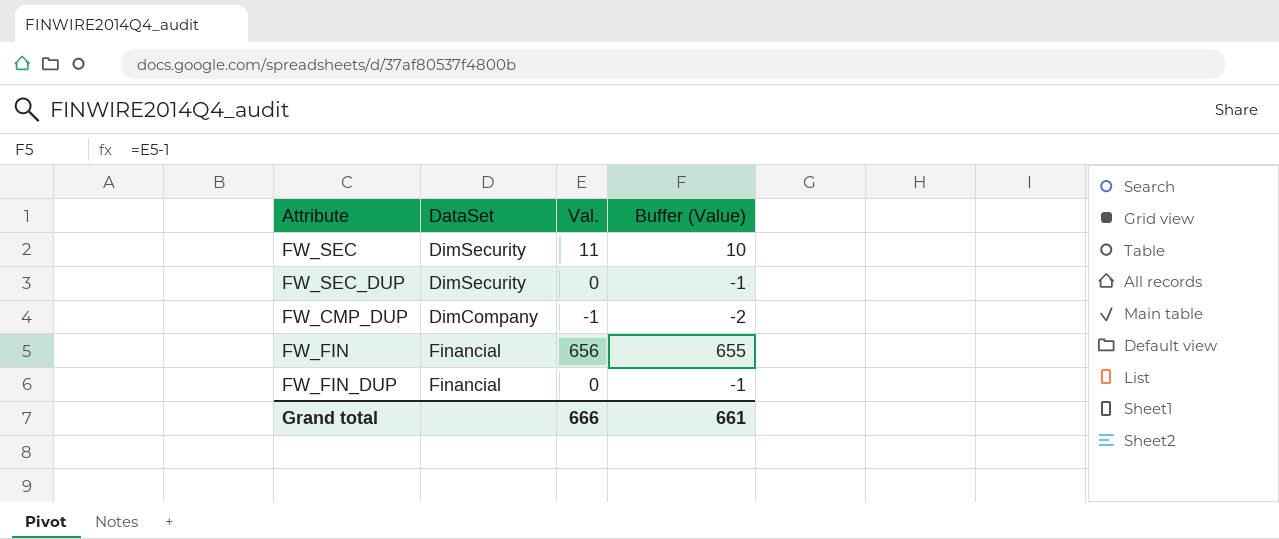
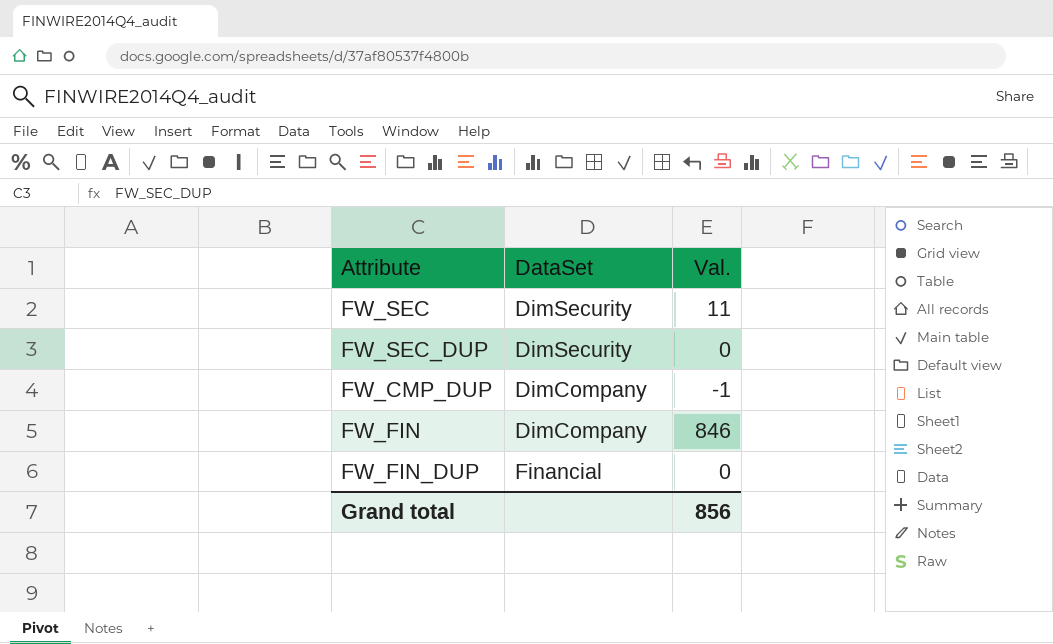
column Buffer (Value) | formula: [Val.] - 1 -> none
FW_FIN | DataSet: Financial -> DimCompany
FW_FIN | Val.: 656 -> 846
Grand total | Val.: 666 -> 856

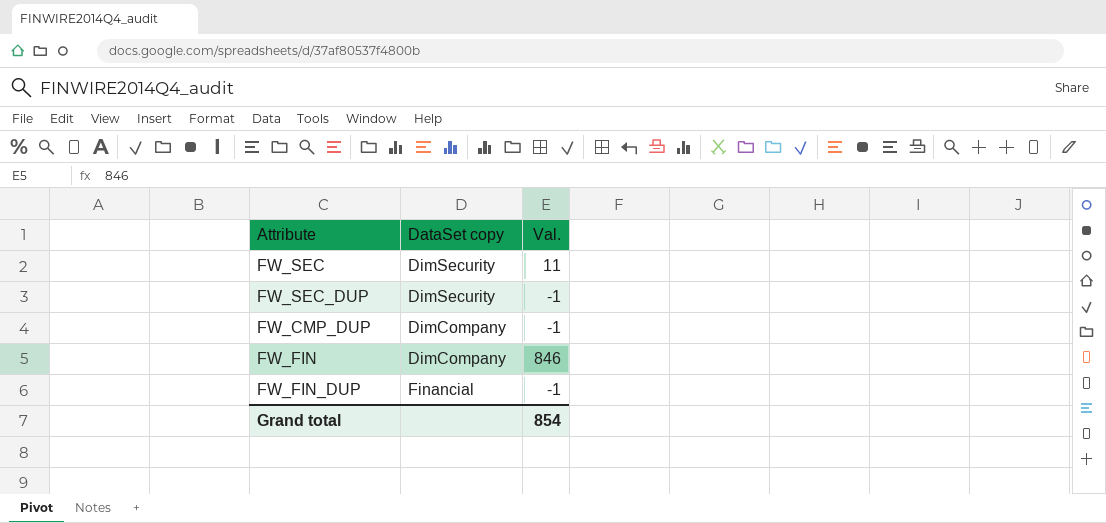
column name: DataSet -> DataSet copy
FW_SEC_DUP | Val.: 0 -> -1
FW_FIN_DUP | Val.: 0 -> -1
Grand total | Val.: 856 -> 854

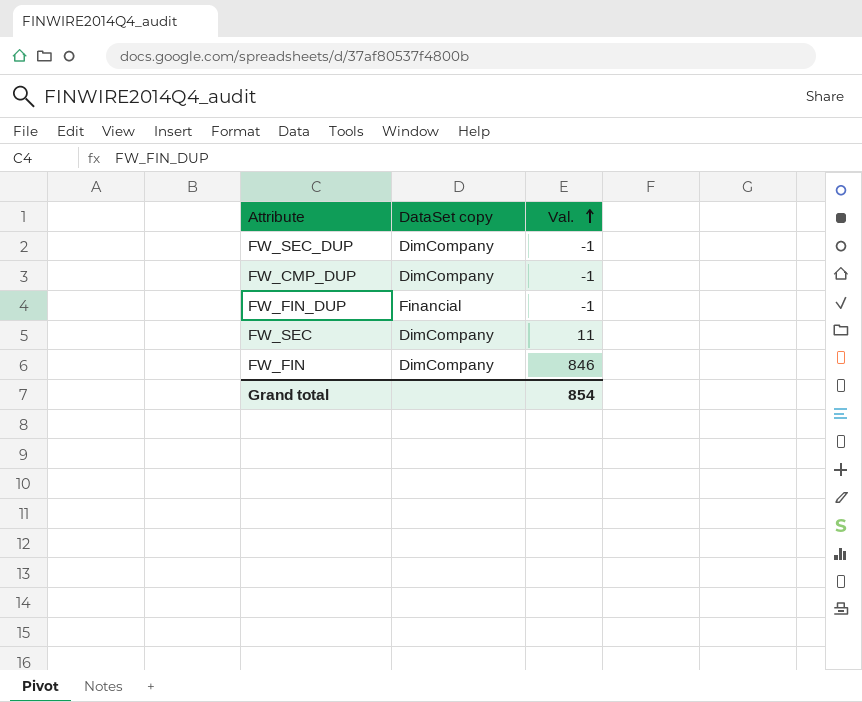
row order: none -> Val. ascending
FW_SEC_DUP | DataSet copy: DimSecurity -> DimCompany
FW_SEC | DataSet copy: DimSecurity -> DimCompany

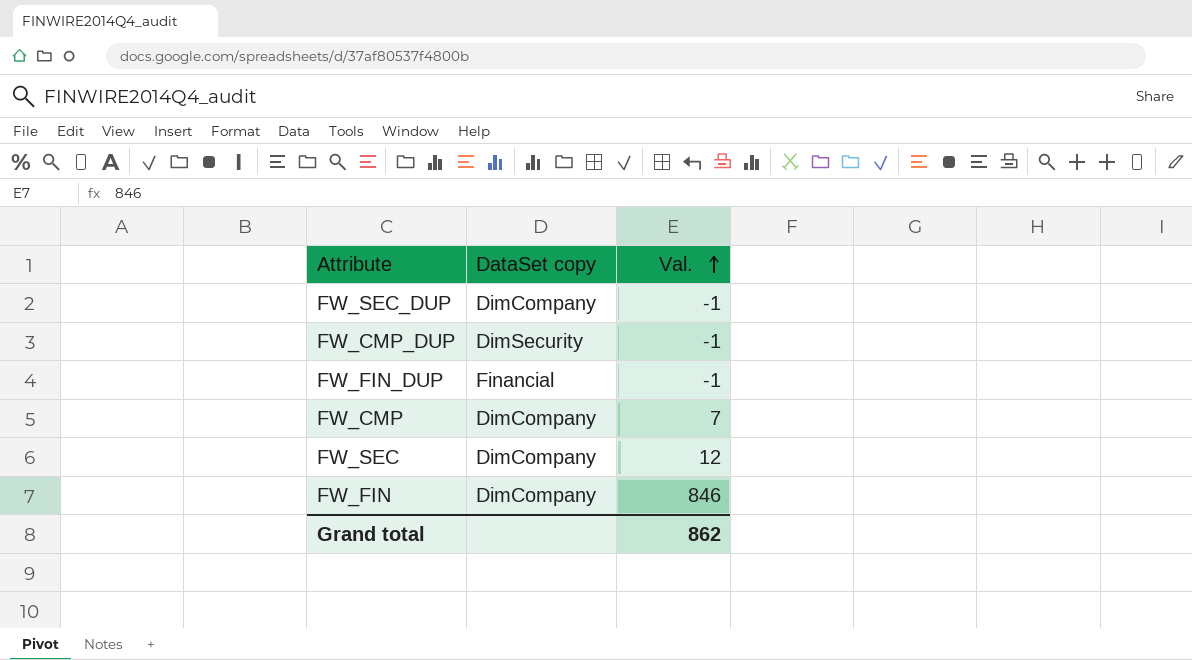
FW_CMP_DUP | DataSet copy: DimCompany -> DimSecurity
row FW_CMP: none -> DimCompany | 7
FW_SEC | Val.: 11 -> 12
Grand total | Val.: 854 -> 862

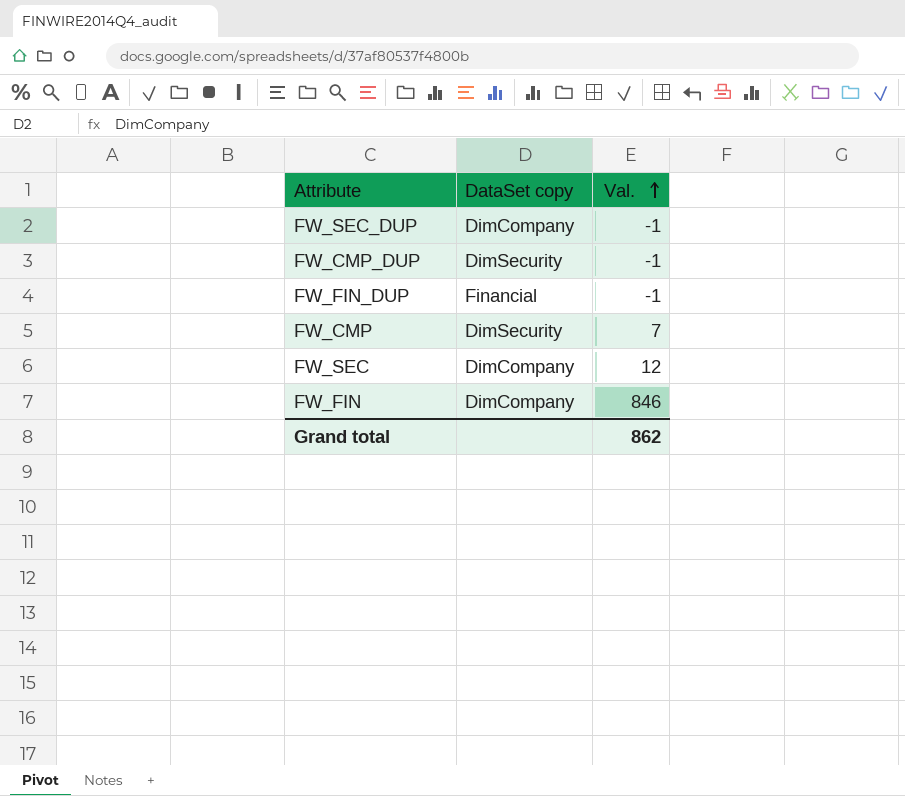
FW_CMP | DataSet copy: DimCompany -> DimSecurity

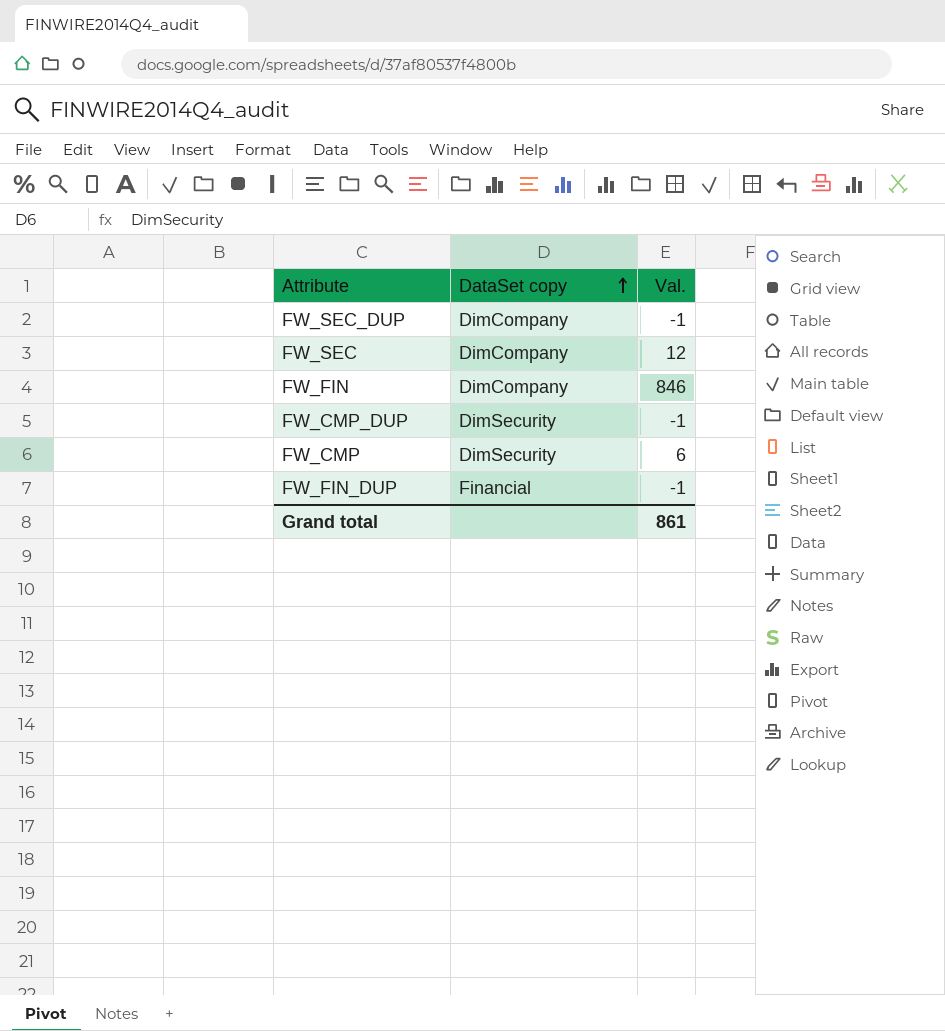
row order: Val. ascending -> DataSet copy ascending
FW_CMP | Val.: 7 -> 6
Grand total | Val.: 862 -> 861

